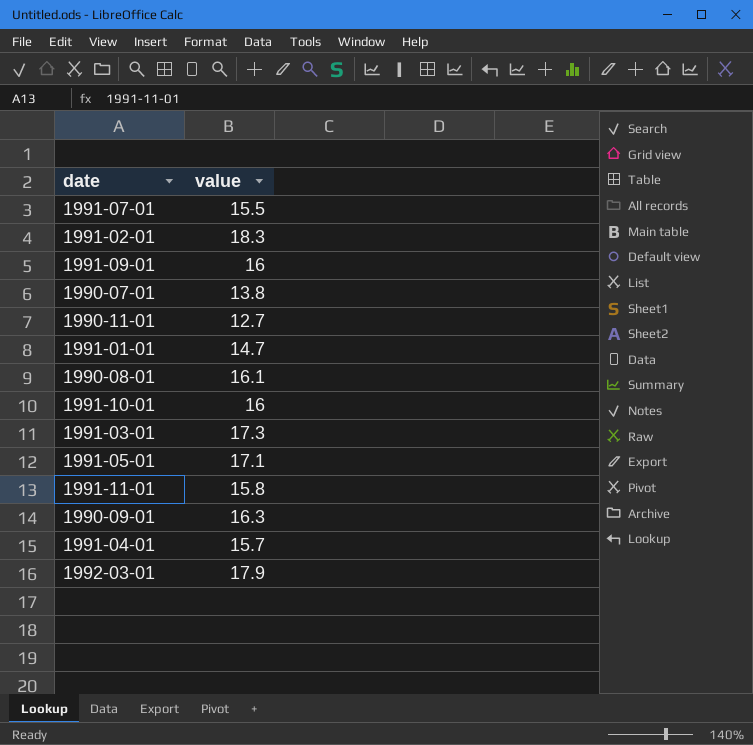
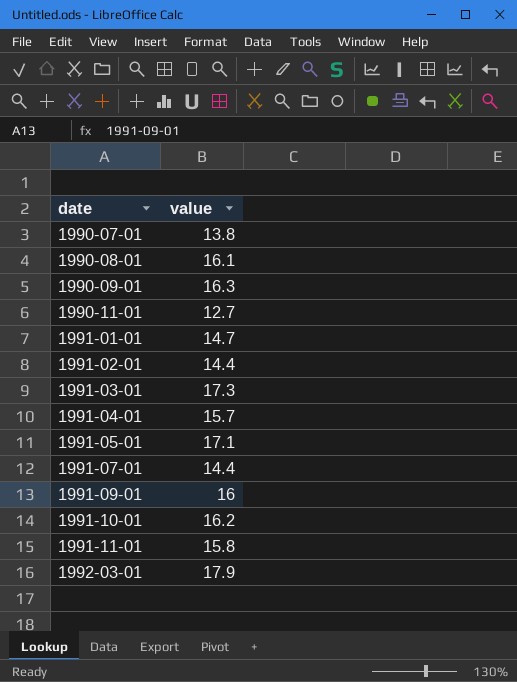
row order: none -> date ascending
1991-02-01 | value: 18.3 -> 14.4
1991-07-01 | value: 15.5 -> 14.4
1991-10-01 | value: 16 -> 16.2

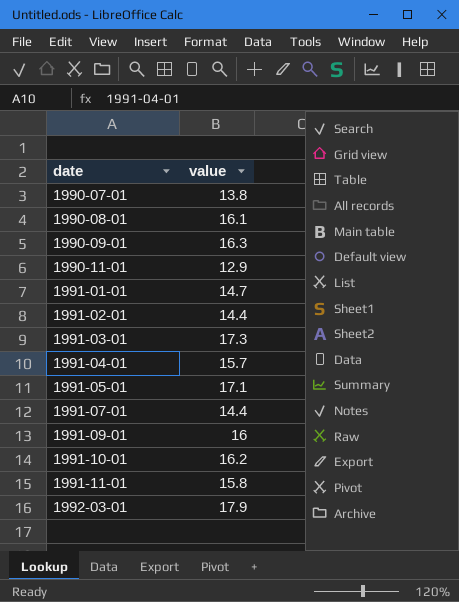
1990-11-01 | value: 12.7 -> 12.9

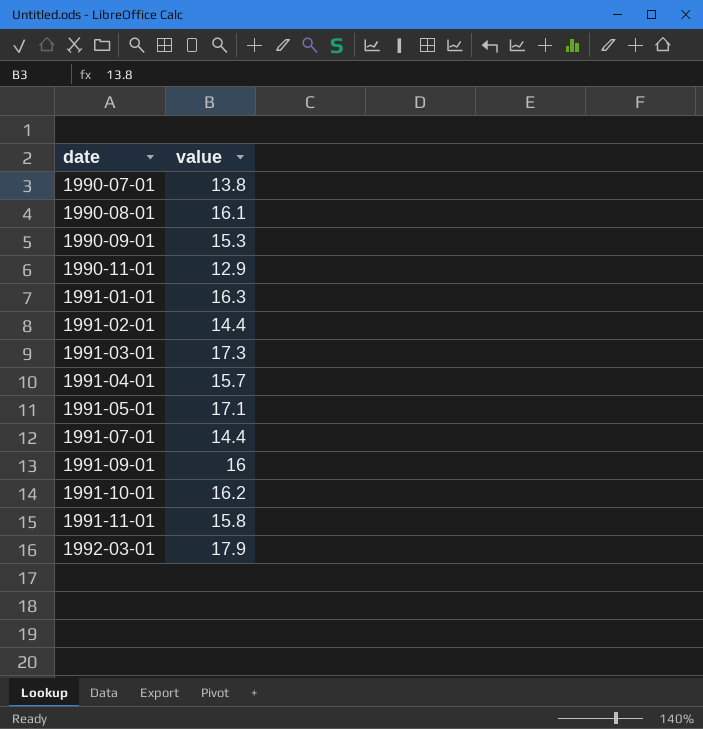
1990-09-01 | value: 16.3 -> 15.3
1991-01-01 | value: 14.7 -> 16.3

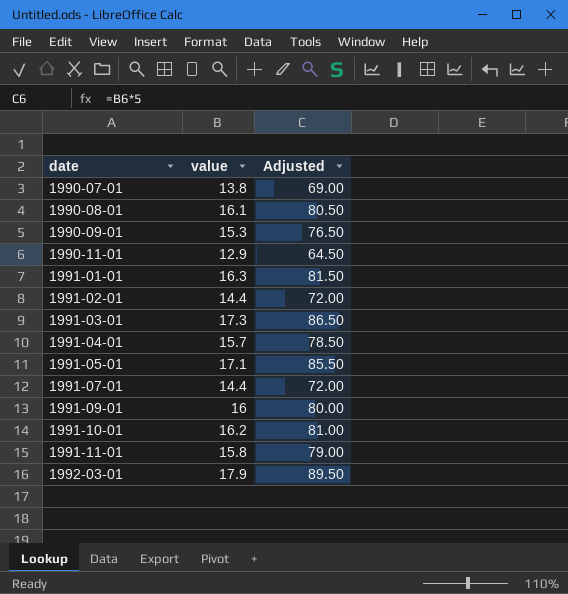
column Adjusted | formula: none -> [value] * 5

